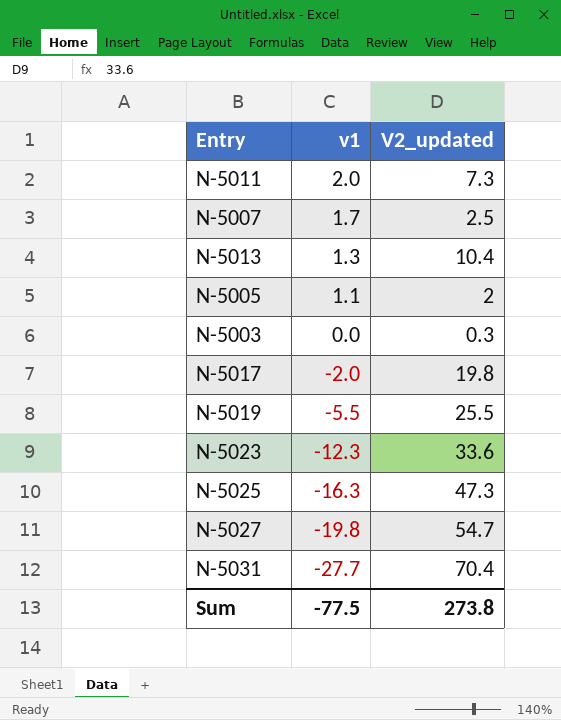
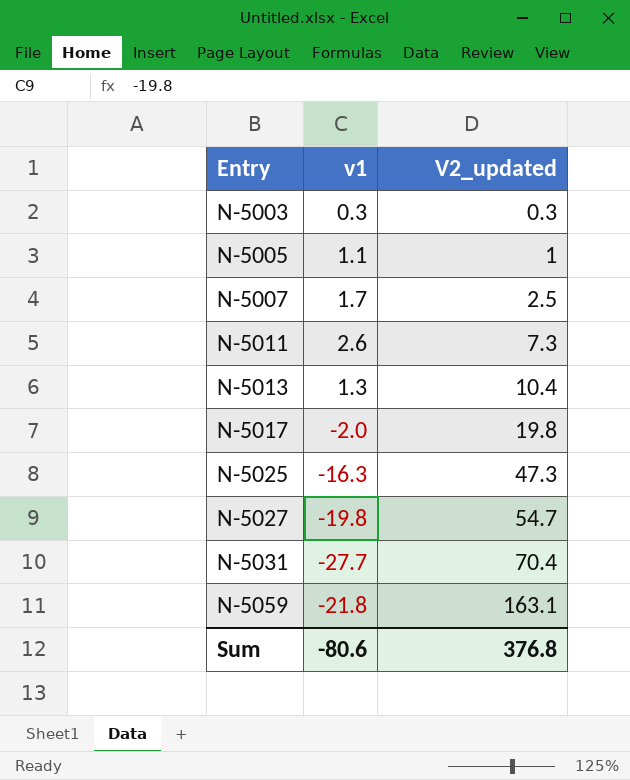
row order: v1 descending -> Entry ascending
row N-5019: -5.5 | 25.5 -> none
row N-5023: -12.3 | 33.6 -> none
N-5003 | v1: 0.0 -> 0.3
N-5005 | V2_updated: 2 -> 1
N-5011 | v1: 2.0 -> 2.6
row N-5059: none -> -21.8 | 163.1
Sum | v1: -77.5 -> -80.6
Sum | V2_updated: 273.8 -> 376.8

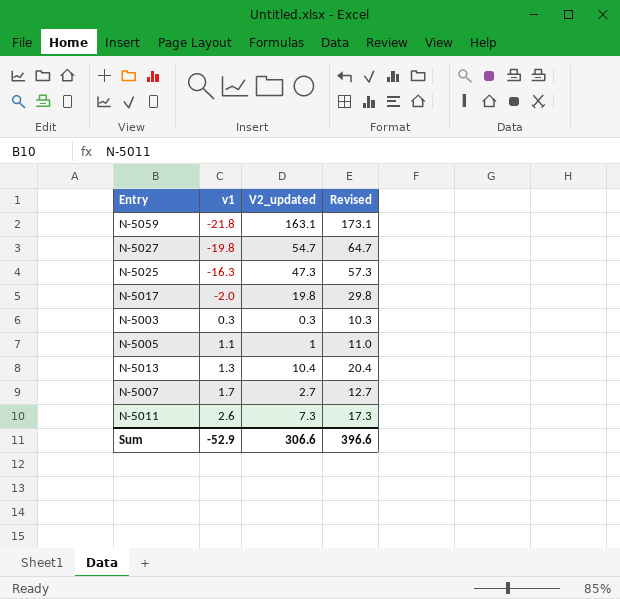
row order: Entry ascending -> v1 ascending
column Revised | formula: none -> [V2_updated] + 10
row N-5031: -27.7 | 70.4 -> none
N-5007 | V2_updated: 2.5 -> 2.7
Sum | v1: -80.6 -> -52.9
Sum | V2_updated: 376.8 -> 306.6

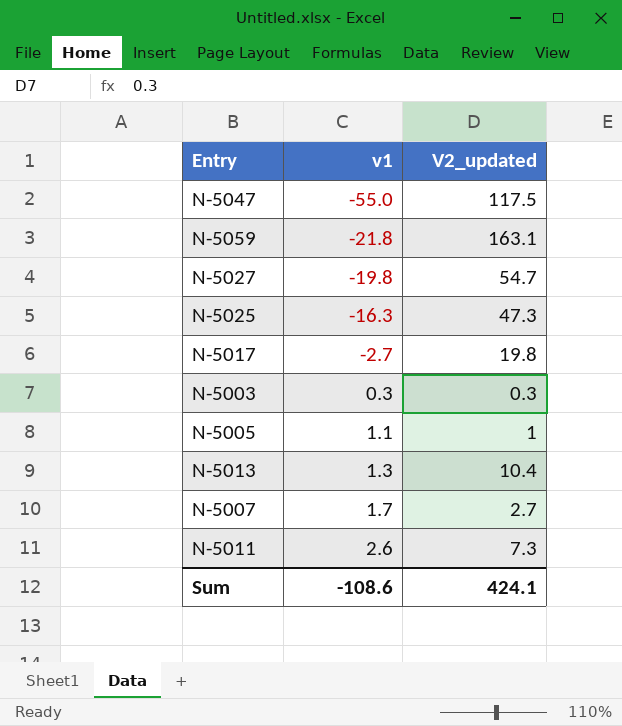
column Revised | formula: [V2_updated] + 10 -> none
row N-5047: none -> -55.0 | 117.5
N-5017 | v1: -2.0 -> -2.7
Sum | v1: -52.9 -> -108.6
Sum | V2_updated: 306.6 -> 424.1

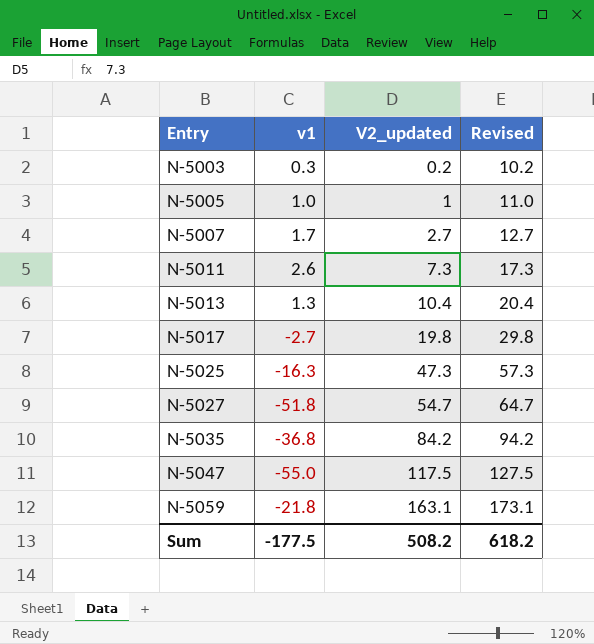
row order: v1 ascending -> Entry ascending
column Revised | formula: none -> [V2_updated] + 10
N-5003 | V2_updated: 0.3 -> 0.2
N-5005 | v1: 1.1 -> 1.0
N-5027 | v1: -19.8 -> -51.8
row N-5035: none -> -36.8 | 84.2 | 94.2
Sum | v1: -108.6 -> -177.5
Sum | V2_updated: 424.1 -> 508.2

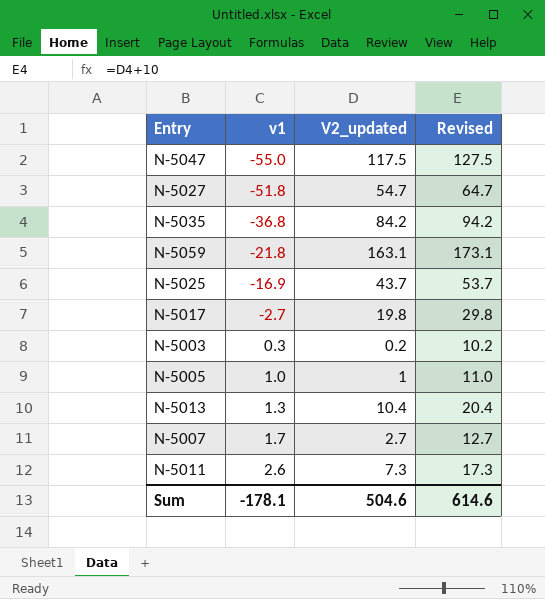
row order: Entry ascending -> v1 ascending
N-5025 | v1: -16.3 -> -16.9
N-5025 | V2_updated: 47.3 -> 43.7
N-5025 | Revised: 57.3 -> 53.7
Sum | v1: -177.5 -> -178.1
Sum | V2_updated: 508.2 -> 504.6
Sum | Revised: 618.2 -> 614.6

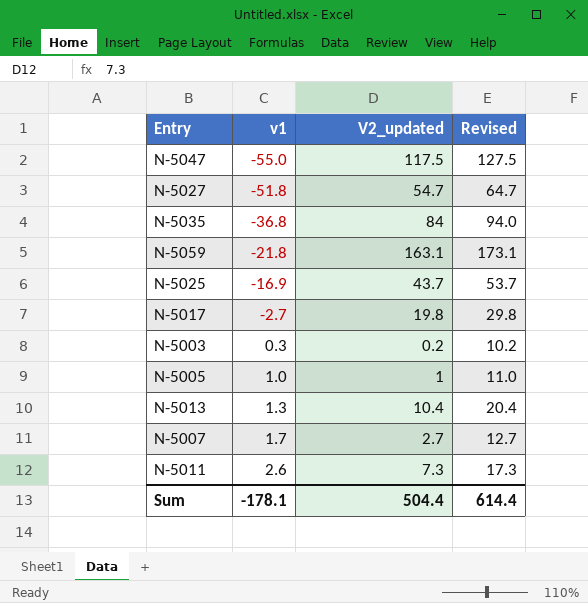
N-5035 | V2_updated: 84.2 -> 84
N-5035 | Revised: 94.2 -> 94.0
Sum | V2_updated: 504.6 -> 504.4
Sum | Revised: 614.6 -> 614.4

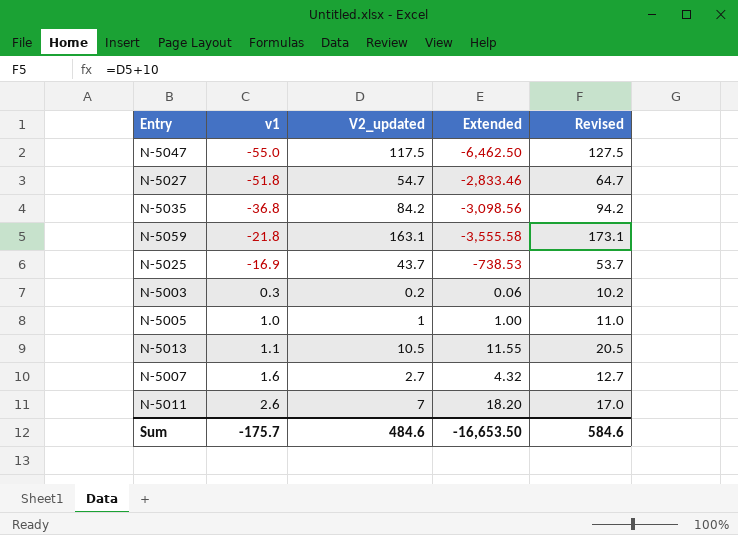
column Extended | formula: none -> [v1] * [V2_updated]
row N-5017: -2.7 | 19.8 | 29.8 -> none
N-5035 | V2_updated: 84 -> 84.2
N-5035 | Revised: 94.0 -> 94.2
N-5013 | v1: 1.3 -> 1.1
N-5013 | V2_updated: 10.4 -> 10.5
N-5013 | Revised: 20.4 -> 20.5
N-5007 | v1: 1.7 -> 1.6
N-5011 | V2_updated: 7.3 -> 7
N-5011 | Revised: 17.3 -> 17.0
Sum | v1: -178.1 -> -175.7
Sum | V2_updated: 504.4 -> 484.6
Sum | Revised: 614.4 -> 584.6

